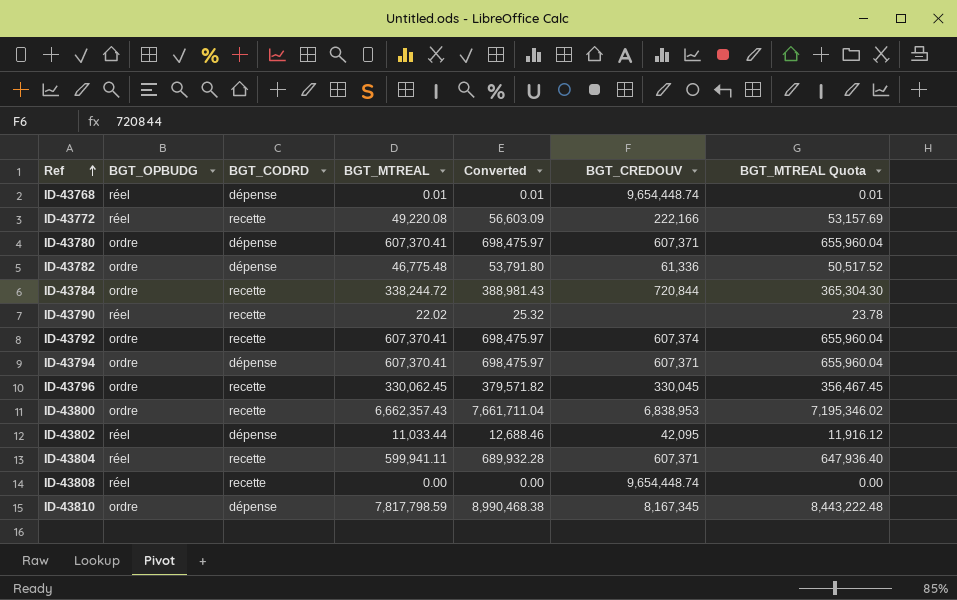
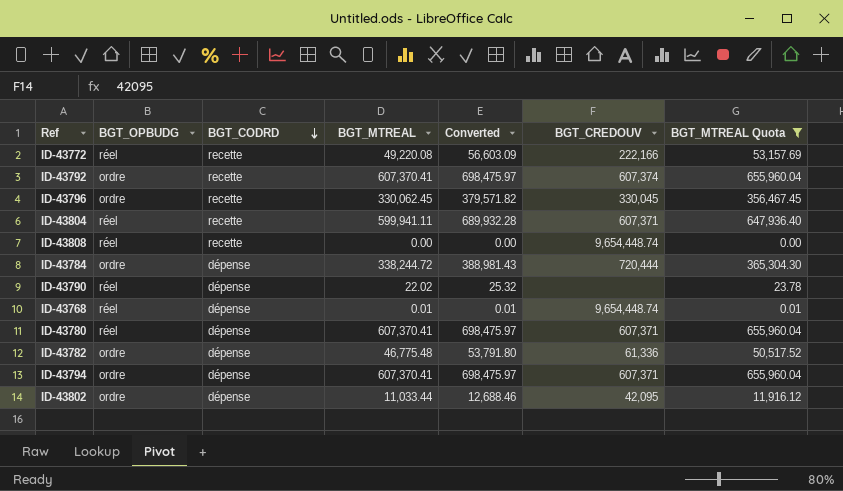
filter: none -> BGT_MTREAL Quota <= 655,960.04
row order: Ref ascending -> BGT_CODRD descending
ID-43784 | BGT_CODRD: recette -> dépense
ID-43784 | BGT_CREDOUV: 720,844 -> 720,444
ID-43790 | BGT_CODRD: recette -> dépense
ID-43780 | BGT_OPBUDG: ordre -> réel
ID-43802 | BGT_OPBUDG: réel -> ordre

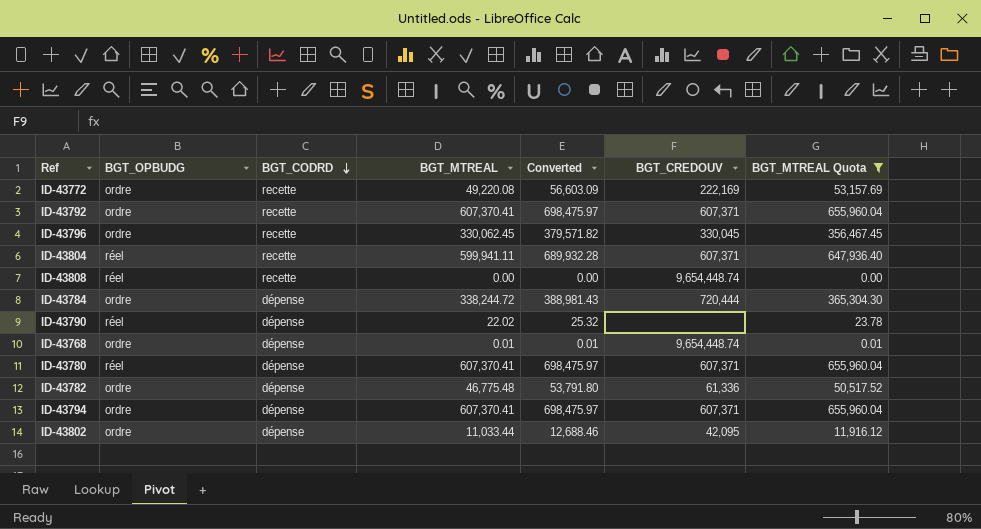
ID-43772 | BGT_OPBUDG: réel -> ordre
ID-43772 | BGT_CREDOUV: 222,166 -> 222,169
ID-43792 | BGT_CREDOUV: 607,374 -> 607,371
ID-43768 | BGT_OPBUDG: réel -> ordre

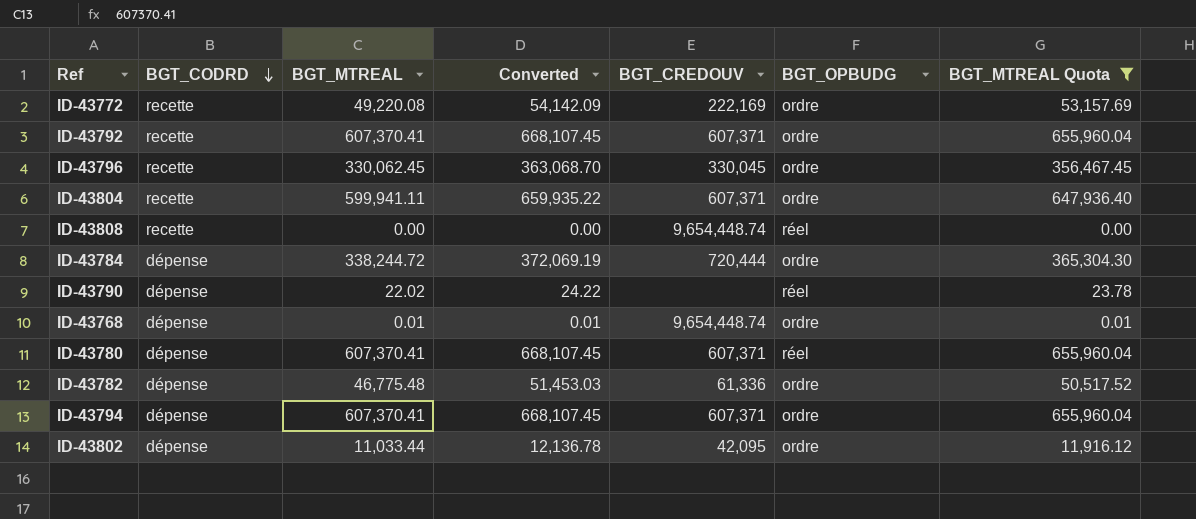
column Converted | formula: [BGT_MTREAL] * 1.15 -> [BGT_MTREAL] * 1.1
column BGT_OPBUDG | position: 2 -> 6
ID-43804 | BGT_OPBUDG: réel -> ordre

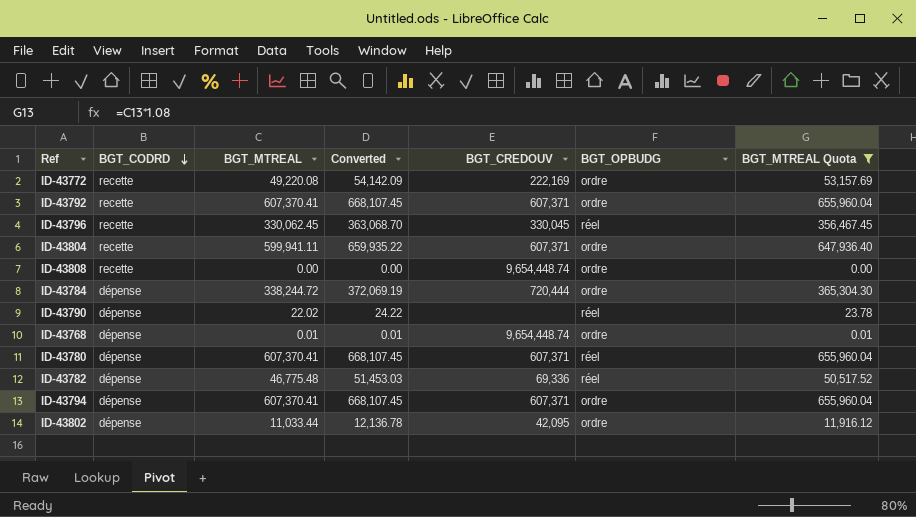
ID-43796 | BGT_OPBUDG: ordre -> réel
ID-43808 | BGT_OPBUDG: réel -> ordre
ID-43782 | BGT_CREDOUV: 61,336 -> 69,336
ID-43782 | BGT_OPBUDG: ordre -> réel

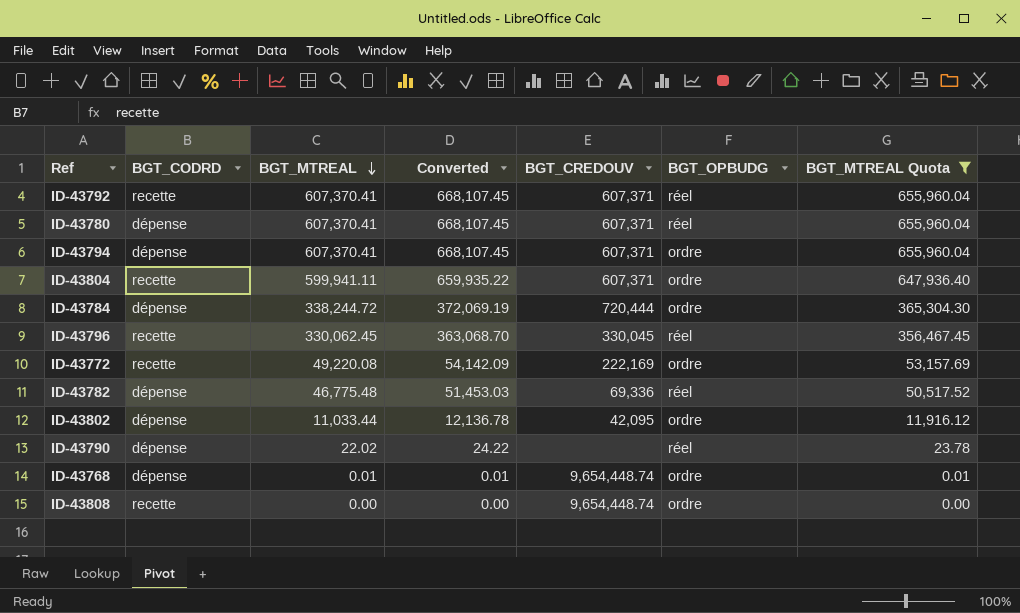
row order: BGT_CODRD descending -> BGT_MTREAL descending
ID-43792 | BGT_OPBUDG: ordre -> réel

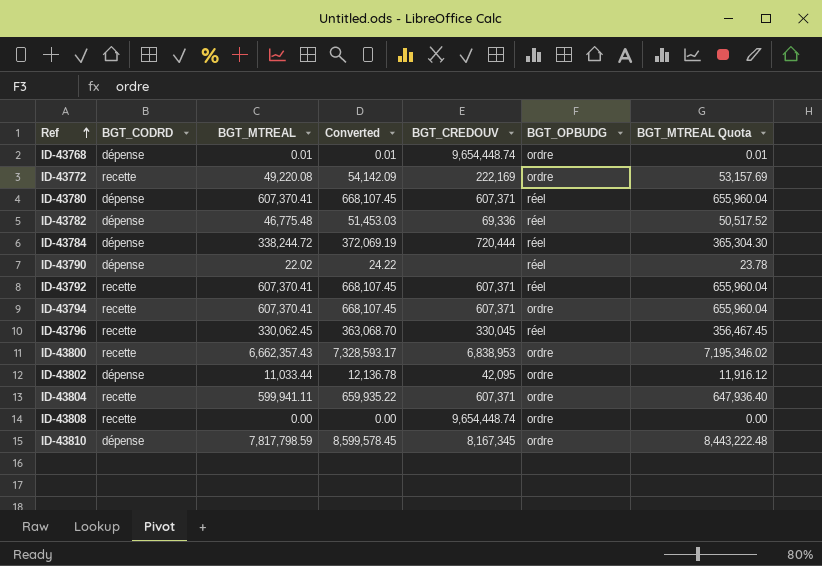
filter: BGT_MTREAL Quota <= 655,960.04 -> none
row order: BGT_MTREAL descending -> Ref ascending
ID-43784 | BGT_OPBUDG: ordre -> réel
ID-43794 | BGT_CODRD: dépense -> recette

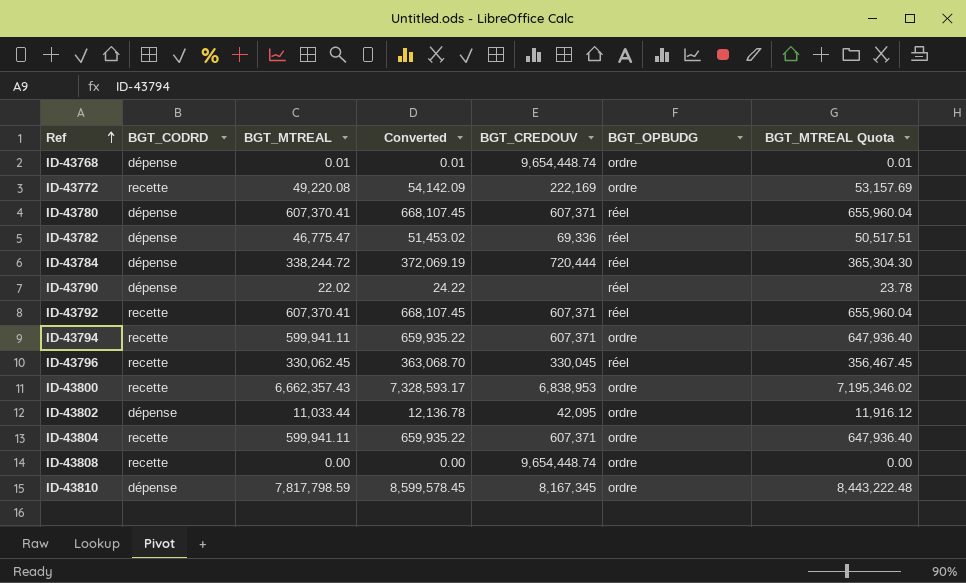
ID-43782 | BGT_MTREAL: 46,775.48 -> 46,775.47
ID-43782 | Converted: 51,453.03 -> 51,453.02
ID-43782 | BGT_MTREAL Quota: 50,517.52 -> 50,517.51
ID-43794 | BGT_MTREAL: 607,370.41 -> 599,941.11
ID-43794 | Converted: 668,107.45 -> 659,935.22
ID-43794 | BGT_MTREAL Quota: 655,960.04 -> 647,936.40

